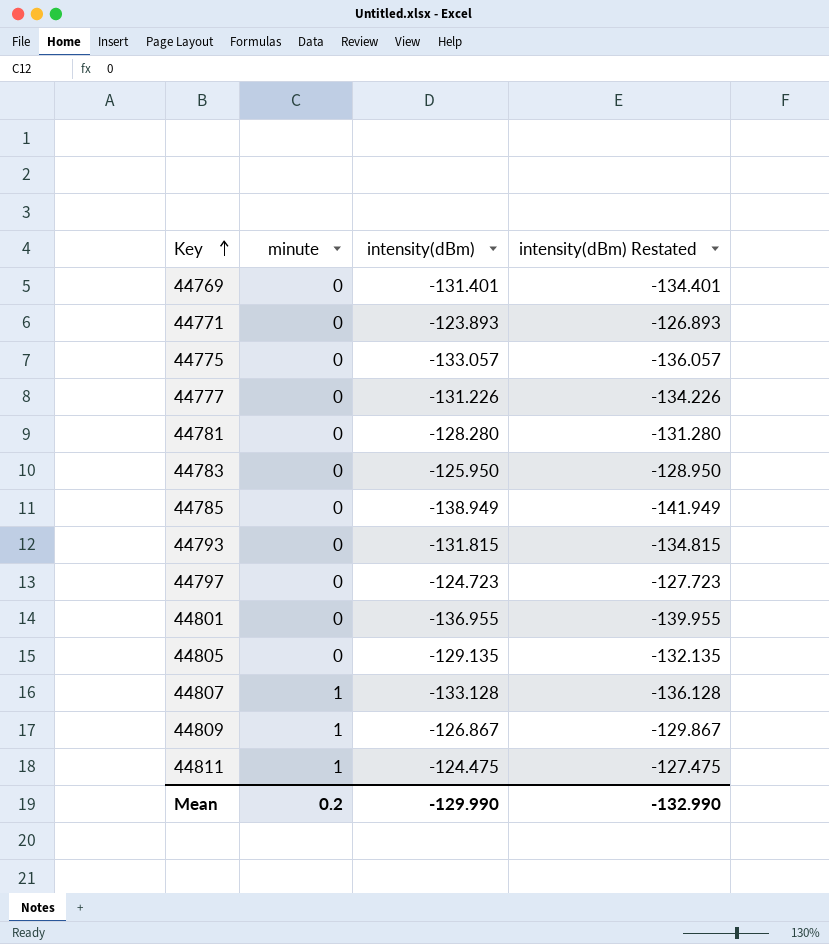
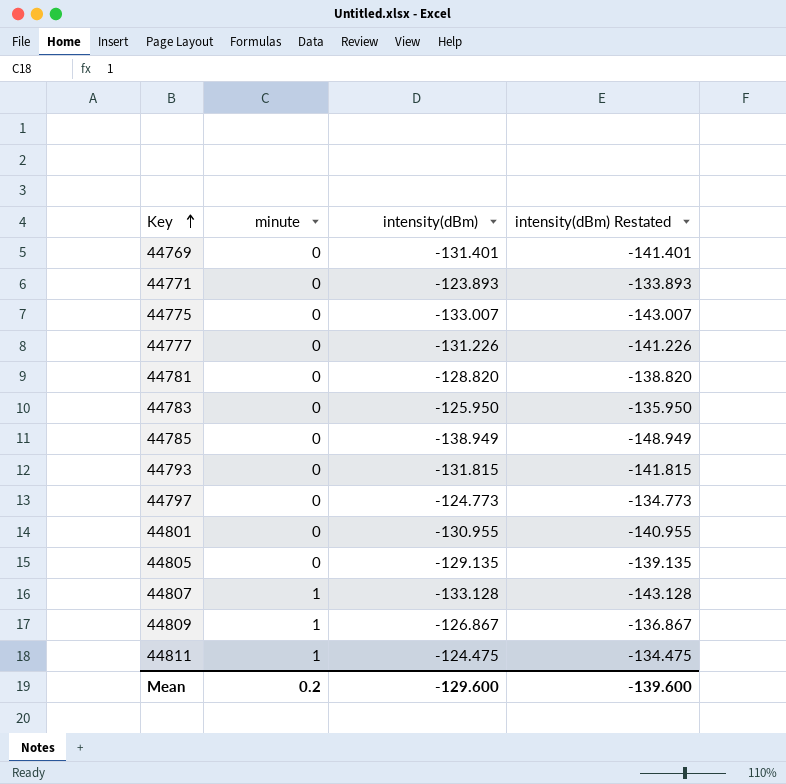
column intensity(dBm) Restated | formula: [intensity(dBm)] - 3 -> [intensity(dBm)] - 10
44775 | intensity(dBm): -133.057 -> -133.007
44781 | intensity(dBm): -128.280 -> -128.820
44797 | intensity(dBm): -124.723 -> -124.773
44801 | intensity(dBm): -136.955 -> -130.955
Mean | intensity(dBm): -129.990 -> -129.600
Mean | intensity(dBm) Restated: -132.990 -> -139.600

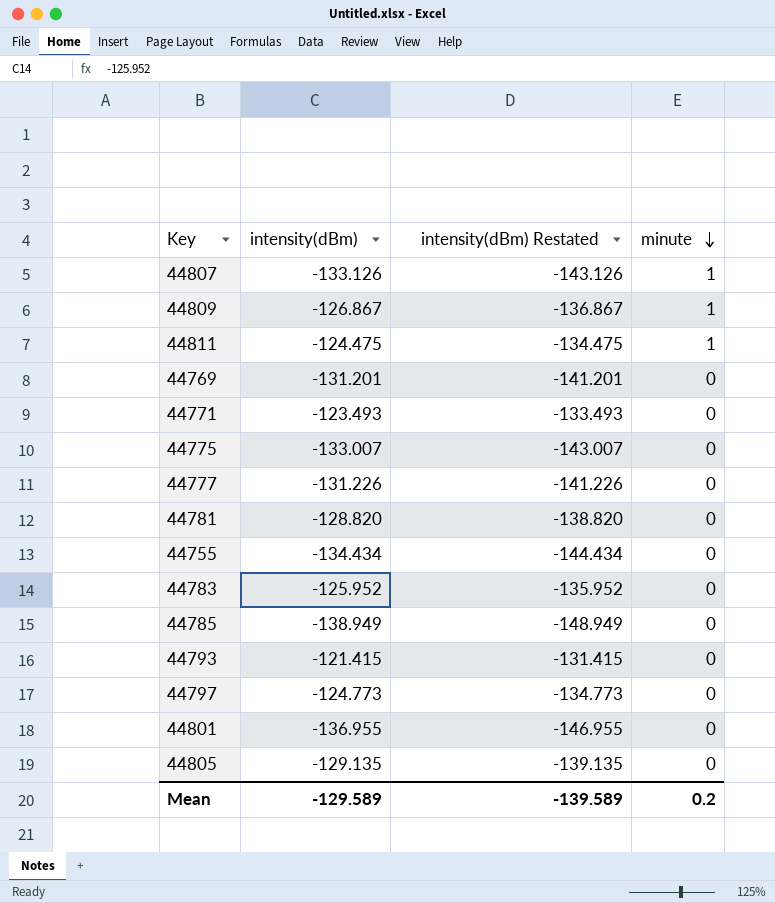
row order: Key ascending -> minute descending
column minute | position: 2 -> 4
44807 | intensity(dBm): -133.128 -> -133.126
44807 | intensity(dBm) Restated: -143.128 -> -143.126
44769 | intensity(dBm): -131.401 -> -131.201
44769 | intensity(dBm) Restated: -141.401 -> -141.201
44771 | intensity(dBm): -123.893 -> -123.493
44771 | intensity(dBm) Restated: -133.893 -> -133.493
row 44755: none -> -134.434 | -144.434 | 0
44783 | intensity(dBm): -125.950 -> -125.952
44783 | intensity(dBm) Restated: -135.950 -> -135.952
44793 | intensity(dBm): -131.815 -> -121.415
44793 | intensity(dBm) Restated: -141.815 -> -131.415
44801 | intensity(dBm): -130.955 -> -136.955
44801 | intensity(dBm) Restated: -140.955 -> -146.955
Mean | intensity(dBm): -129.600 -> -129.589
Mean | intensity(dBm) Restated: -139.600 -> -139.589

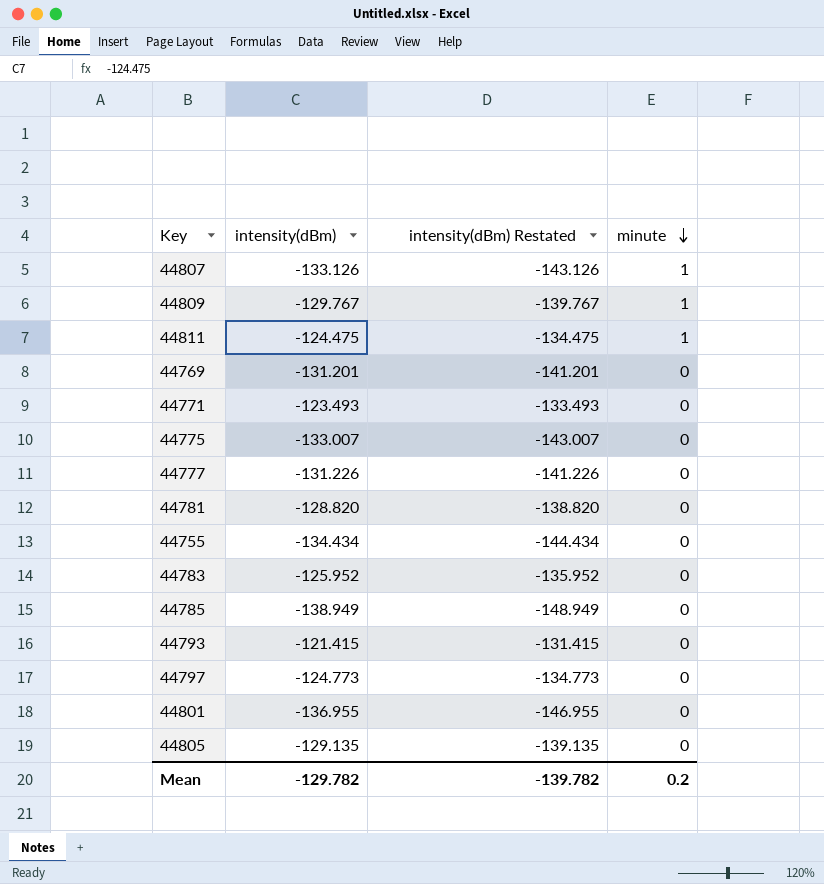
44809 | intensity(dBm): -126.867 -> -129.767
44809 | intensity(dBm) Restated: -136.867 -> -139.767
Mean | intensity(dBm): -129.589 -> -129.782
Mean | intensity(dBm) Restated: -139.589 -> -139.782

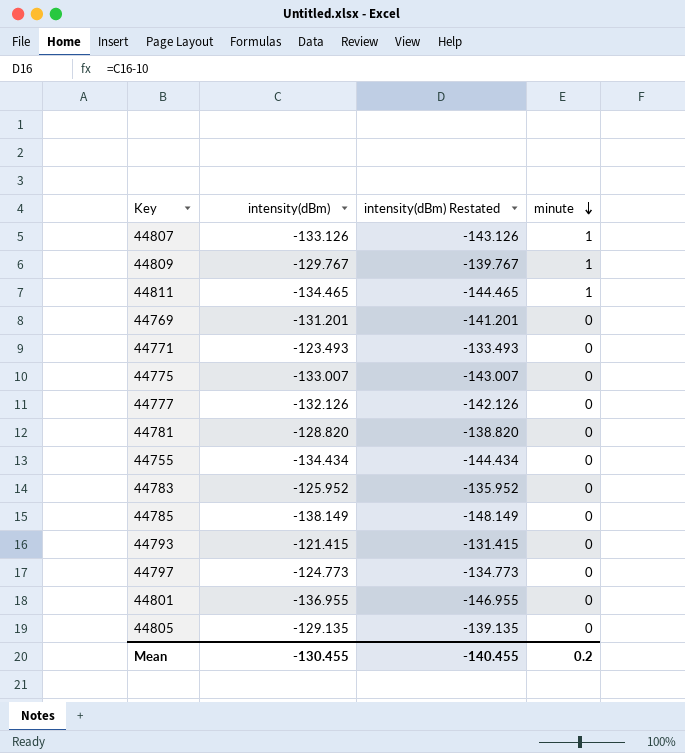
44811 | intensity(dBm): -124.475 -> -134.465
44811 | intensity(dBm) Restated: -134.475 -> -144.465
44777 | intensity(dBm): -131.226 -> -132.126
44777 | intensity(dBm) Restated: -141.226 -> -142.126
44785 | intensity(dBm): -138.949 -> -138.149
44785 | intensity(dBm) Restated: -148.949 -> -148.149
Mean | intensity(dBm): -129.782 -> -130.455
Mean | intensity(dBm) Restated: -139.782 -> -140.455

